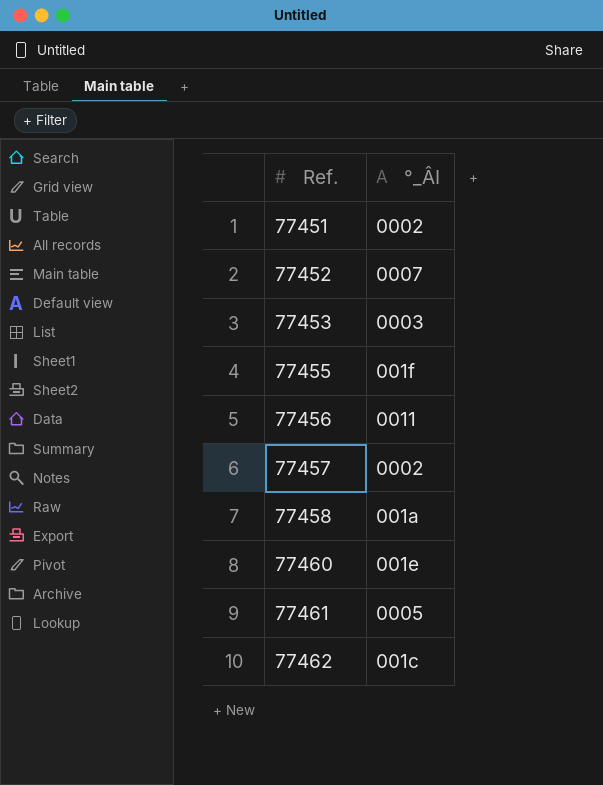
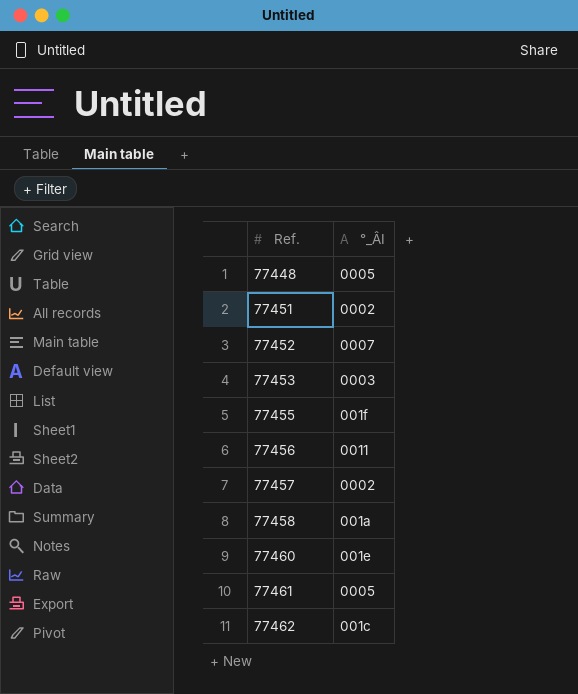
row 77448: none -> 0005

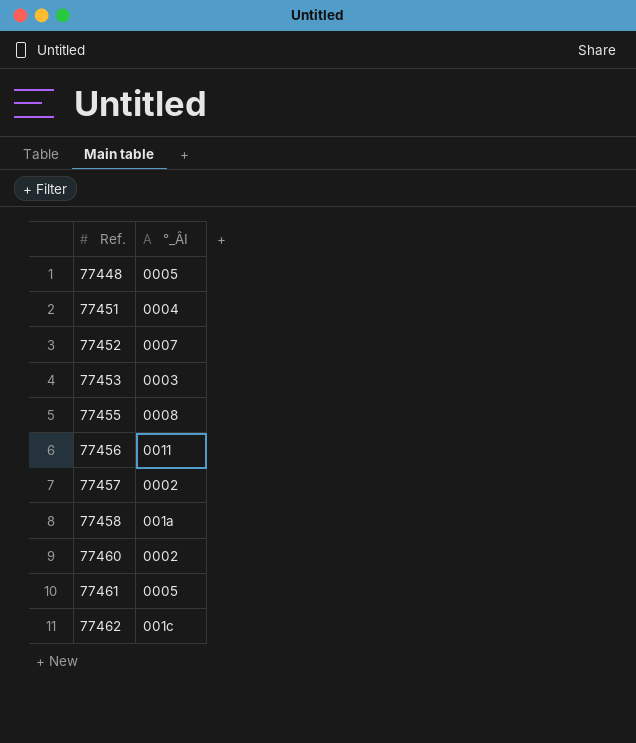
77451 | °_ÂI: 0002 -> 0004
77455 | °_ÂI: 001f -> 0008
77460 | °_ÂI: 001e -> 0002

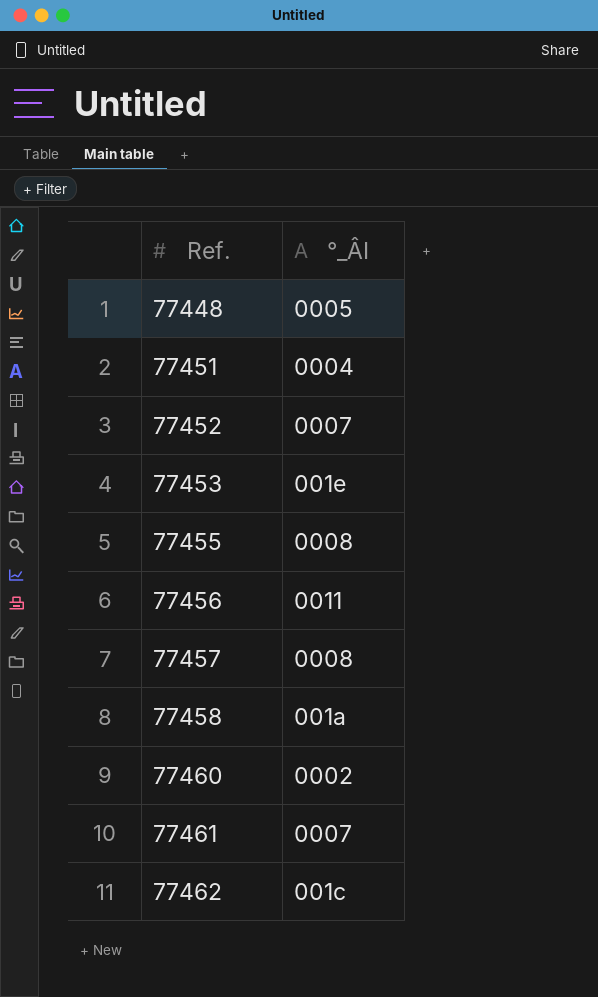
77453 | °_ÂI: 0003 -> 001e
77457 | °_ÂI: 0002 -> 0008
77461 | °_ÂI: 0005 -> 0007

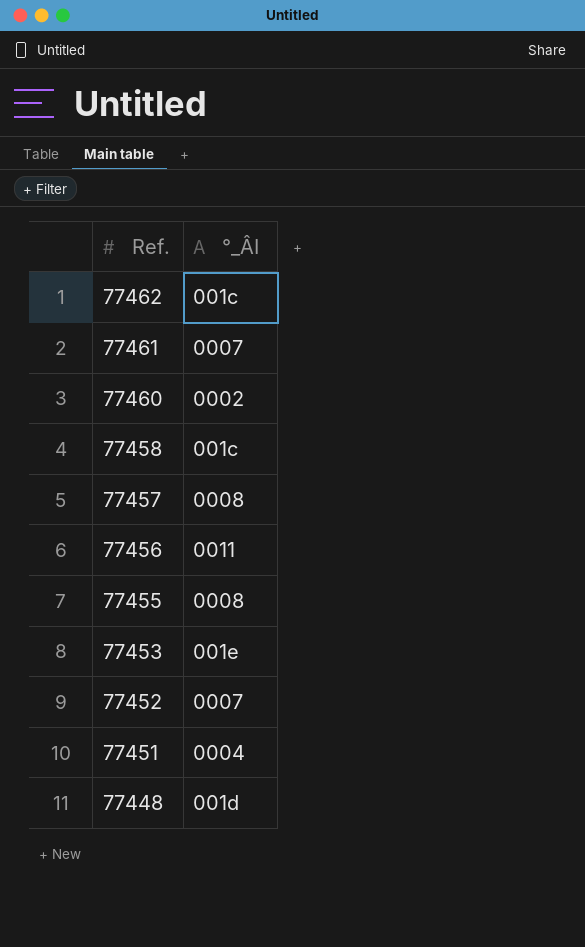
row order: Ref. ascending -> Ref. descending
77458 | °_ÂI: 001a -> 001c
77448 | °_ÂI: 0005 -> 001d

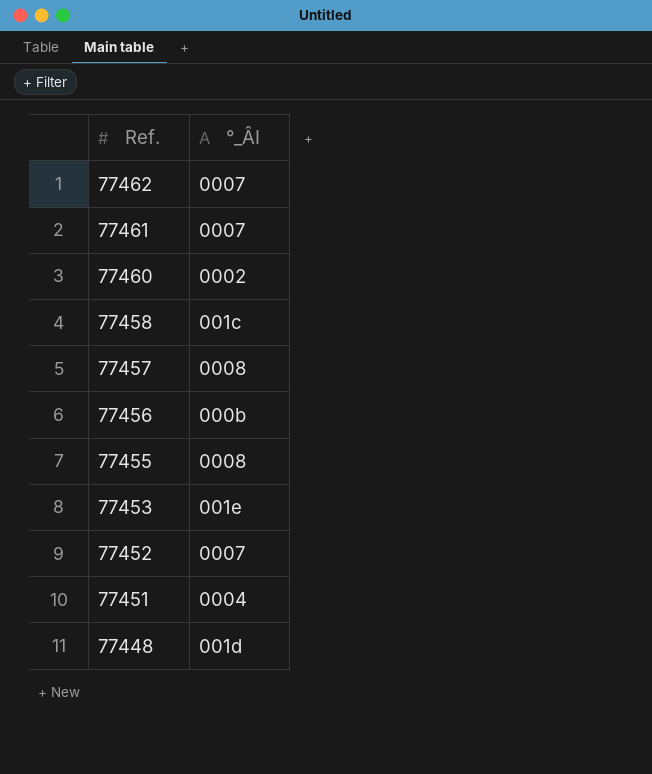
77462 | °_ÂI: 001c -> 0007
77456 | °_ÂI: 0011 -> 000b

